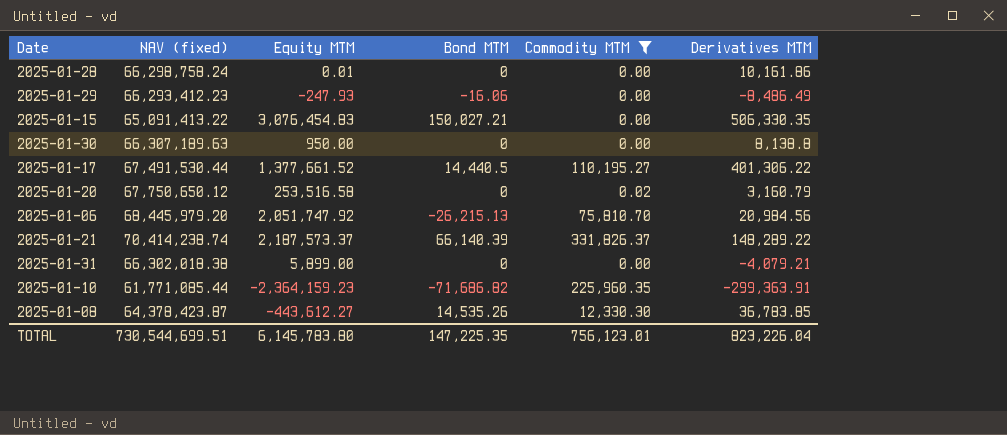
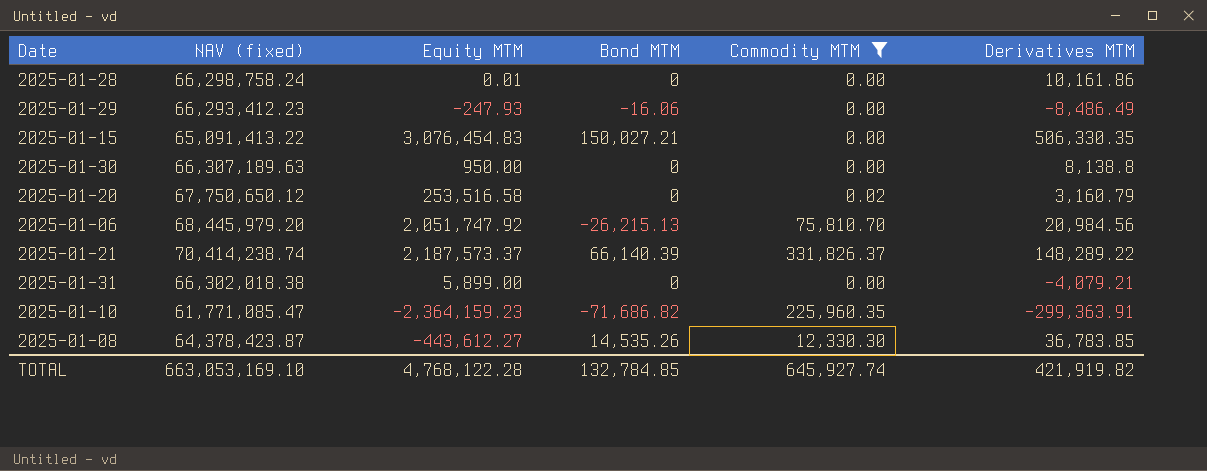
row 2025-01-17: 67,491,530.44 | 1,377,661.52 | 14,440.5 | 110,195.27 | 401,306.22 -> none
2025-01-10 | NAV (fixed): 61,771,085.44 -> 61,771,085.47
TOTAL | NAV (fixed): 730,544,699.51 -> 663,053,169.10
TOTAL | Equity MTM: 6,145,783.80 -> 4,768,122.28
TOTAL | Bond MTM: 147,225.35 -> 132,784.85
TOTAL | Commodity MTM: 756,123.01 -> 645,927.74
TOTAL | Derivatives MTM: 823,226.04 -> 421,919.82

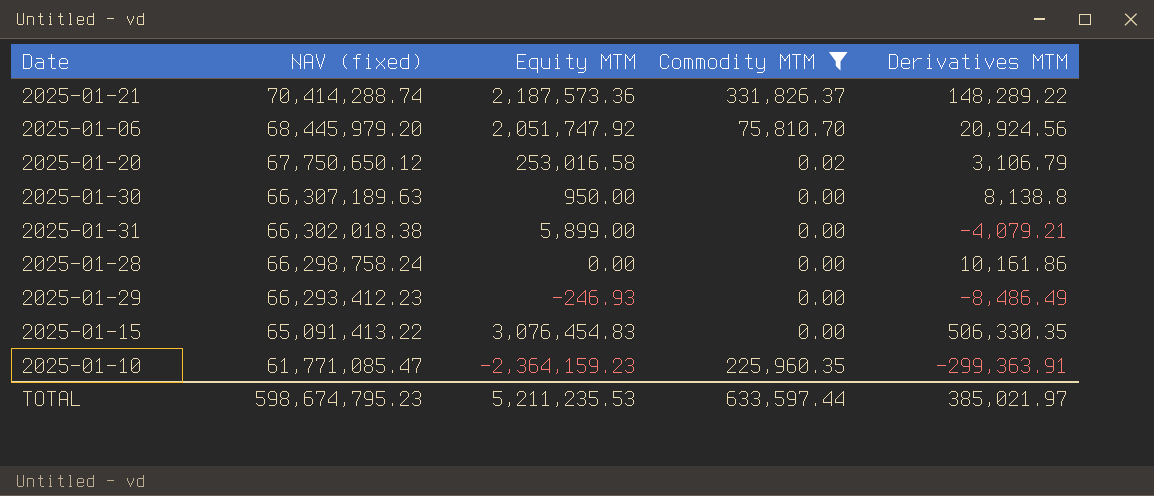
row order: none -> NAV (fixed) descending
column Bond MTM | position: 4 -> none
row 2025-01-08: 64,378,423.87 | -443,612.27 | 14,535.26 | 12,330.30 | 36,783.85 -> none
2025-01-21 | NAV (fixed): 70,414,238.74 -> 70,414,288.74
2025-01-21 | Equity MTM: 2,187,573.37 -> 2,187,573.36
2025-01-06 | Derivatives MTM: 20,984.56 -> 20,924.56
2025-01-20 | Equity MTM: 253,516.58 -> 253,016.58
2025-01-20 | Derivatives MTM: 3,160.79 -> 3,106.79
2025-01-28 | Equity MTM: 0.01 -> 0.00
2025-01-29 | Equity MTM: -247.93 -> -246.93
TOTAL | NAV (fixed): 663,053,169.10 -> 598,674,795.23
TOTAL | Equity MTM: 4,768,122.28 -> 5,211,235.53
TOTAL | Commodity MTM: 645,927.74 -> 633,597.44
TOTAL | Derivatives MTM: 421,919.82 -> 385,021.97

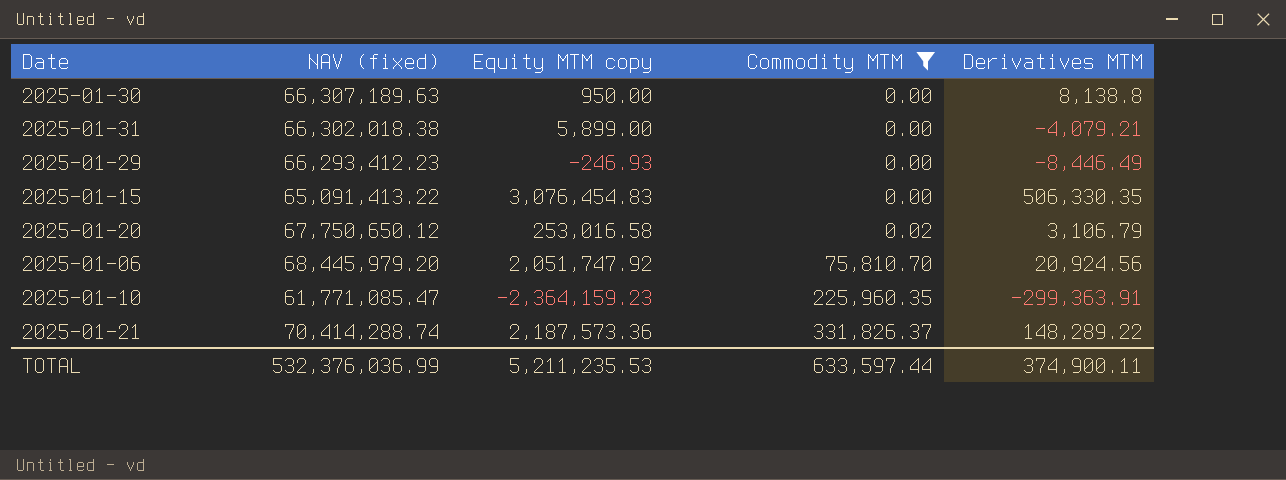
row order: NAV (fixed) descending -> Commodity MTM ascending
column name: Equity MTM -> Equity MTM copy
row 2025-01-28: 66,298,758.24 | 0.00 | 0.00 | 10,161.86 -> none
2025-01-29 | Derivatives MTM: -8,486.49 -> -8,446.49
TOTAL | NAV (fixed): 598,674,795.23 -> 532,376,036.99
TOTAL | Derivatives MTM: 385,021.97 -> 374,900.11

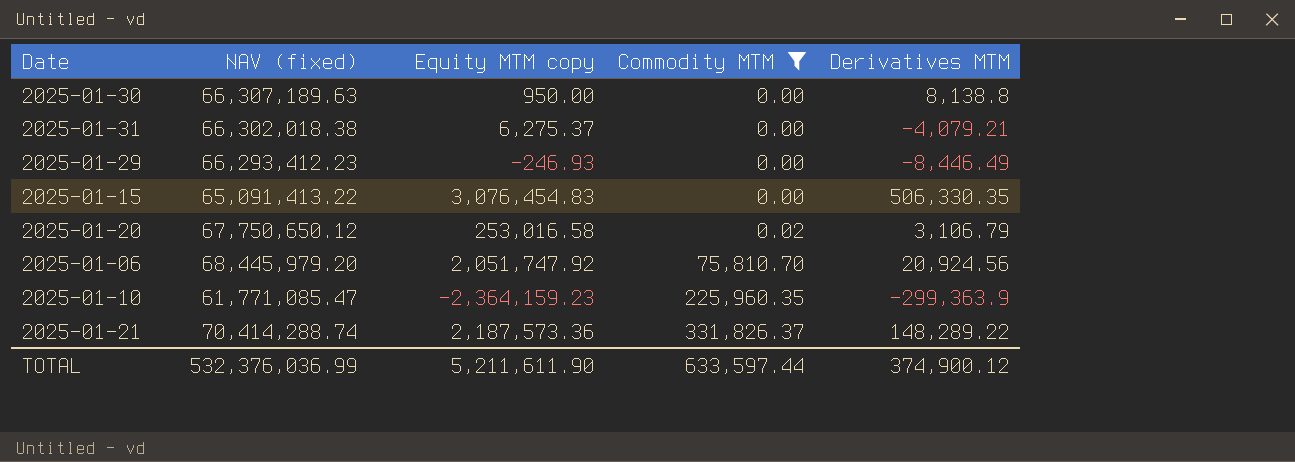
2025-01-31 | Equity MTM copy: 5,899.00 -> 6,275.37
2025-01-10 | Derivatives MTM: -299,363.91 -> -299,363.9
TOTAL | Equity MTM copy: 5,211,235.53 -> 5,211,611.90
TOTAL | Derivatives MTM: 374,900.11 -> 374,900.12

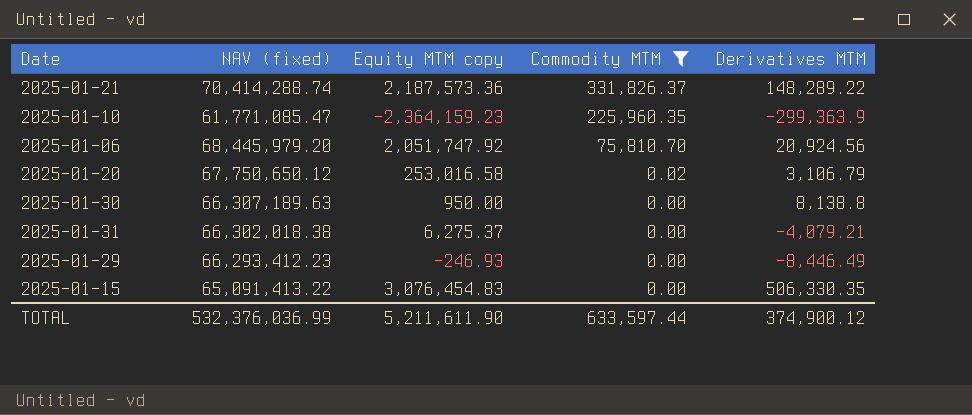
row order: Commodity MTM ascending -> Commodity MTM descending

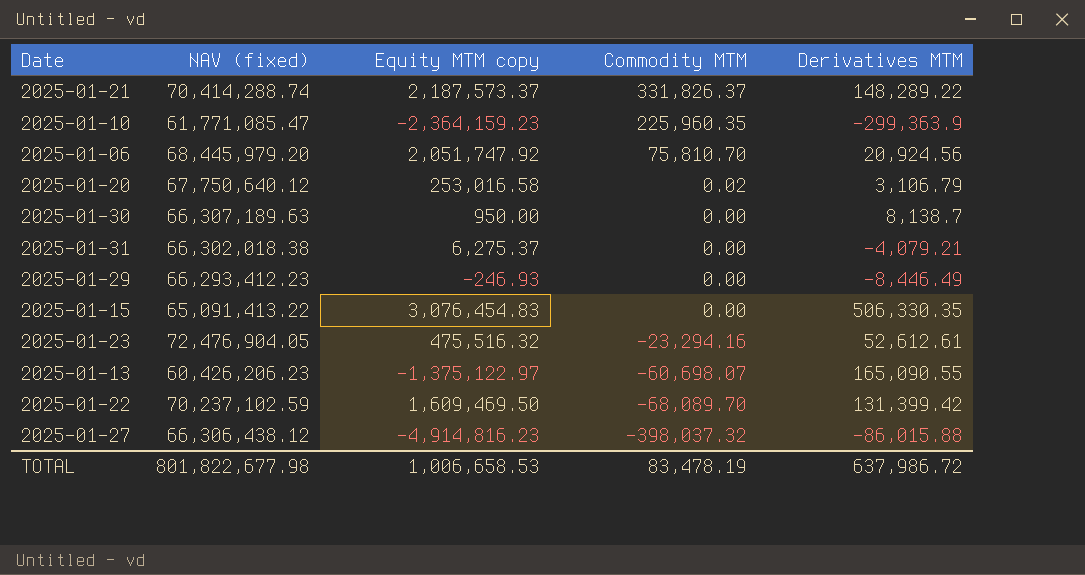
filter: Commodity MTM >= 0.00 -> none
2025-01-21 | Equity MTM copy: 2,187,573.36 -> 2,187,573.37
2025-01-20 | NAV (fixed): 67,750,650.12 -> 67,750,640.12
2025-01-30 | Derivatives MTM: 8,138.8 -> 8,138.7
TOTAL | NAV (fixed): 532,376,036.99 -> 801,822,677.98
TOTAL | Equity MTM copy: 5,211,611.90 -> 1,006,658.53
TOTAL | Commodity MTM: 633,597.44 -> 83,478.19
TOTAL | Derivatives MTM: 374,900.12 -> 637,986.72

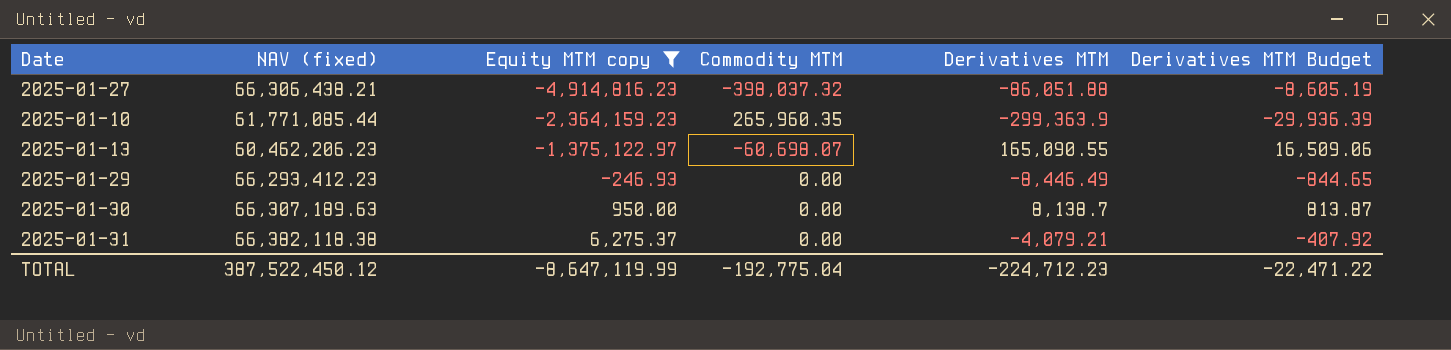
filter: none -> Equity MTM copy <= 6,275.37
row order: Commodity MTM descending -> Equity MTM copy ascending
column Derivatives MTM Budget | formula: none -> [Derivatives MTM] * 0.1
2025-01-27 | NAV (fixed): 66,306,438.12 -> 66,306,438.21
2025-01-27 | Derivatives MTM: -86,015.88 -> -86,051.88
2025-01-10 | NAV (fixed): 61,771,085.47 -> 61,771,085.44
2025-01-10 | Commodity MTM: 225,960.35 -> 265,960.35
2025-01-13 | NAV (fixed): 60,426,206.23 -> 60,462,206.23
2025-01-31 | NAV (fixed): 66,302,018.38 -> 66,382,118.38
TOTAL | NAV (fixed): 801,822,677.98 -> 387,522,450.12
TOTAL | Equity MTM copy: 1,006,658.53 -> -8,647,119.99
TOTAL | Commodity MTM: 83,478.19 -> -192,775.04
TOTAL | Derivatives MTM: 637,986.72 -> -224,712.23

